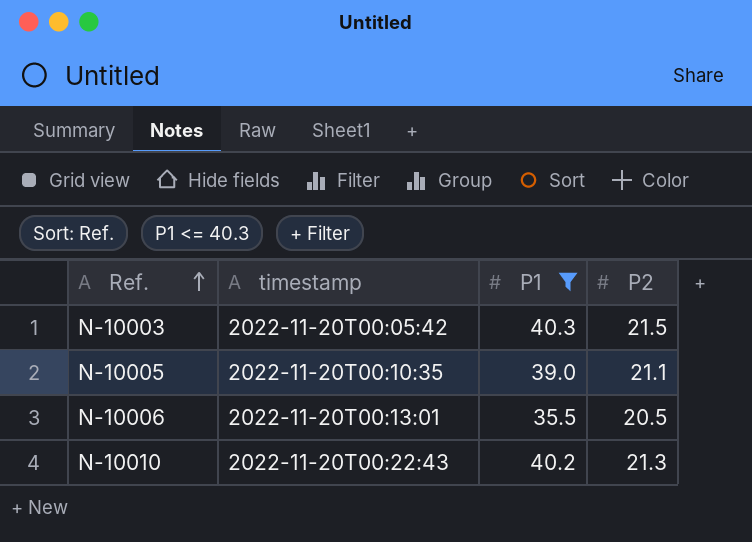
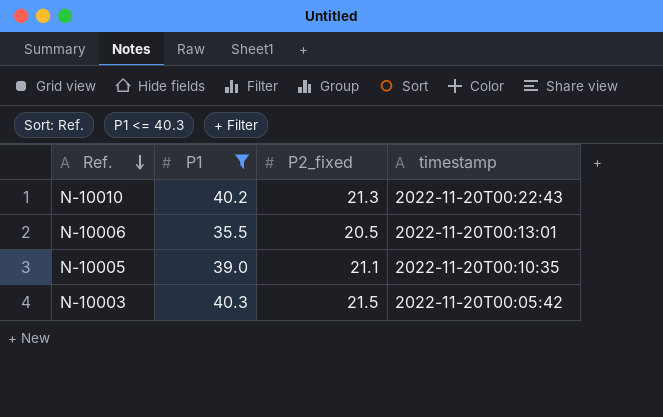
row order: Ref. ascending -> Ref. descending
column name: P2 -> P2_fixed
column timestamp | position: 2 -> 4

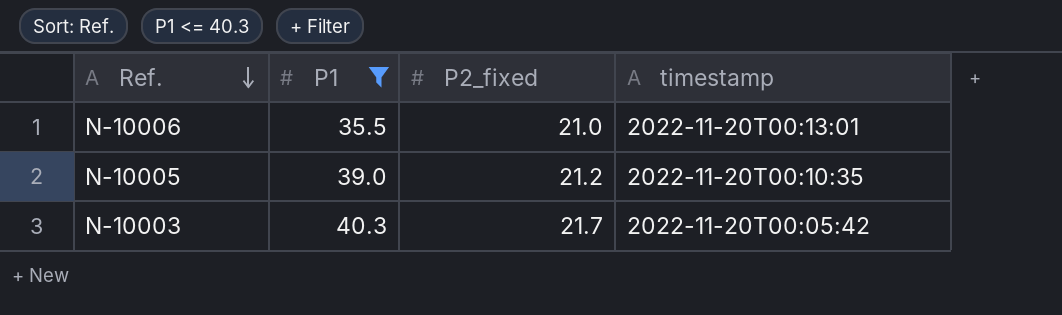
row N-10010: 40.2 | 21.3 | 2022-11-20T00:22:43 -> none
N-10006 | P2_fixed: 20.5 -> 21.0
N-10005 | P2_fixed: 21.1 -> 21.2
N-10003 | P2_fixed: 21.5 -> 21.7

